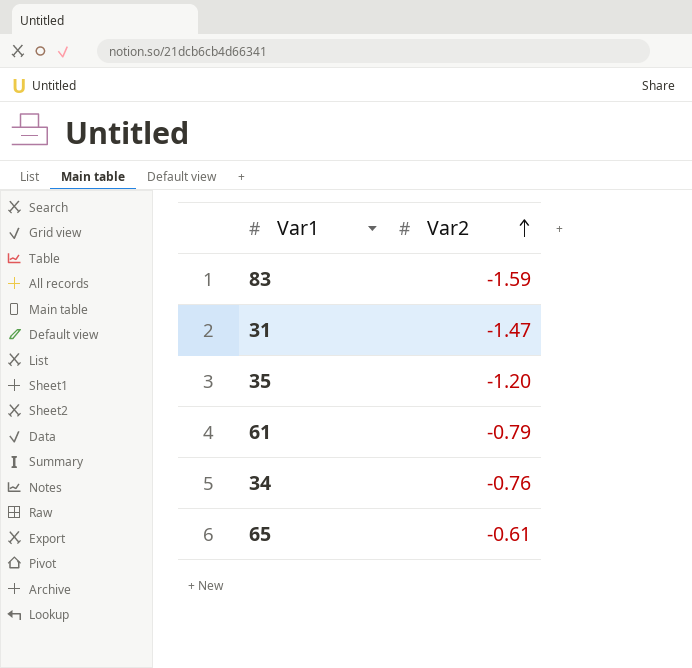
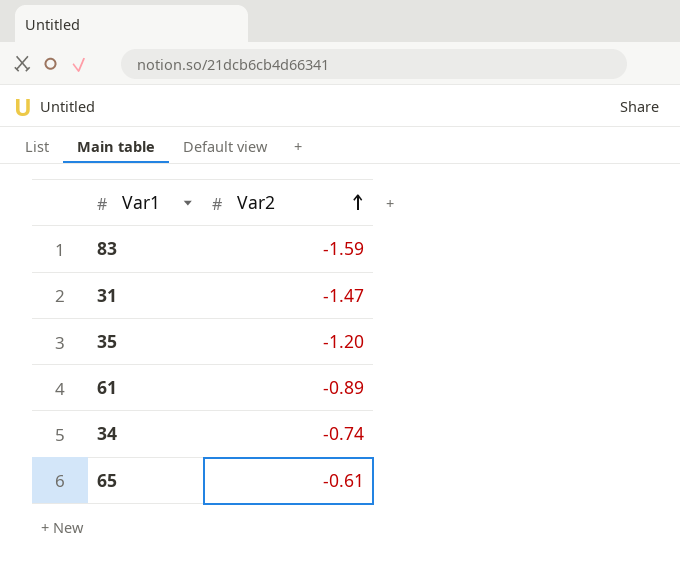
61 | Var2: -0.79 -> -0.89
34 | Var2: -0.76 -> -0.74

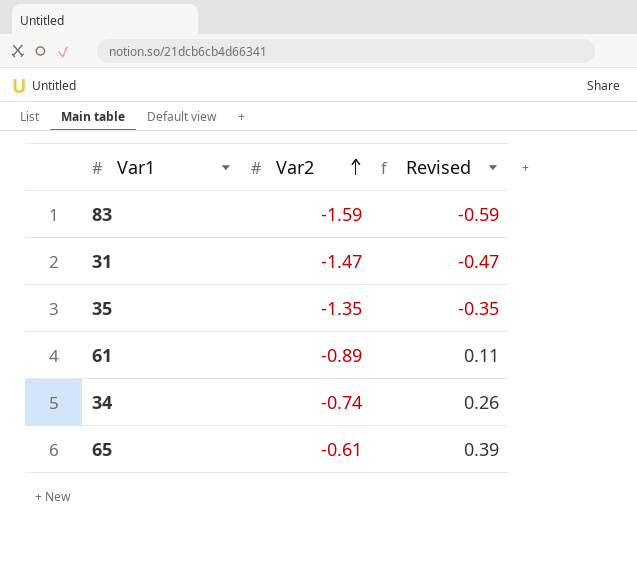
column Revised | formula: none -> [Var2] + 1
35 | Var2: -1.20 -> -1.35

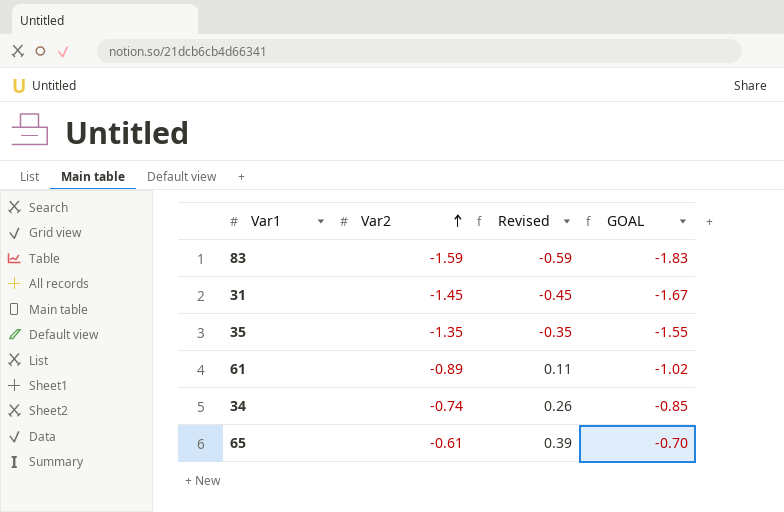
column GOAL | formula: none -> [Var2] * 1.15
31 | Var2: -1.47 -> -1.45
31 | Revised: -0.47 -> -0.45

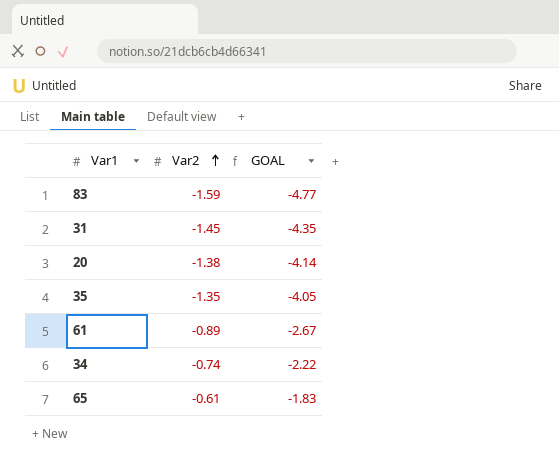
column Revised | formula: [Var2] + 1 -> none
column GOAL | formula: [Var2] * 1.15 -> [Var2] * 3
row 20: none -> -1.38 | -4.14

